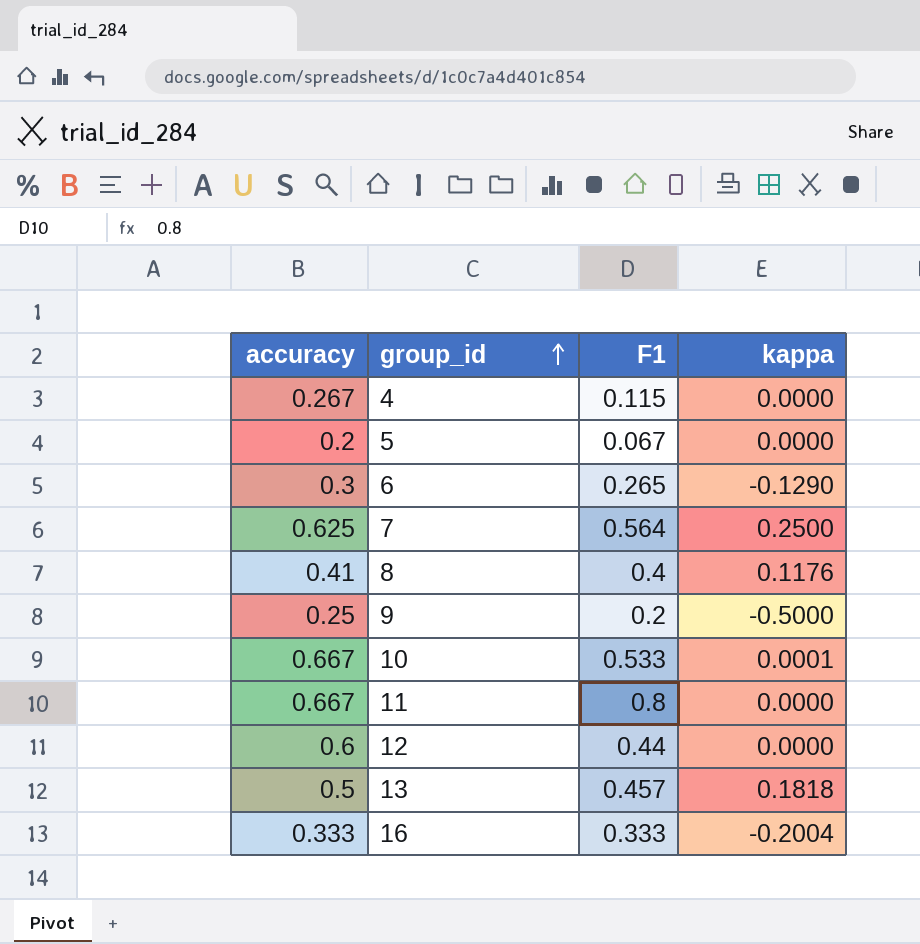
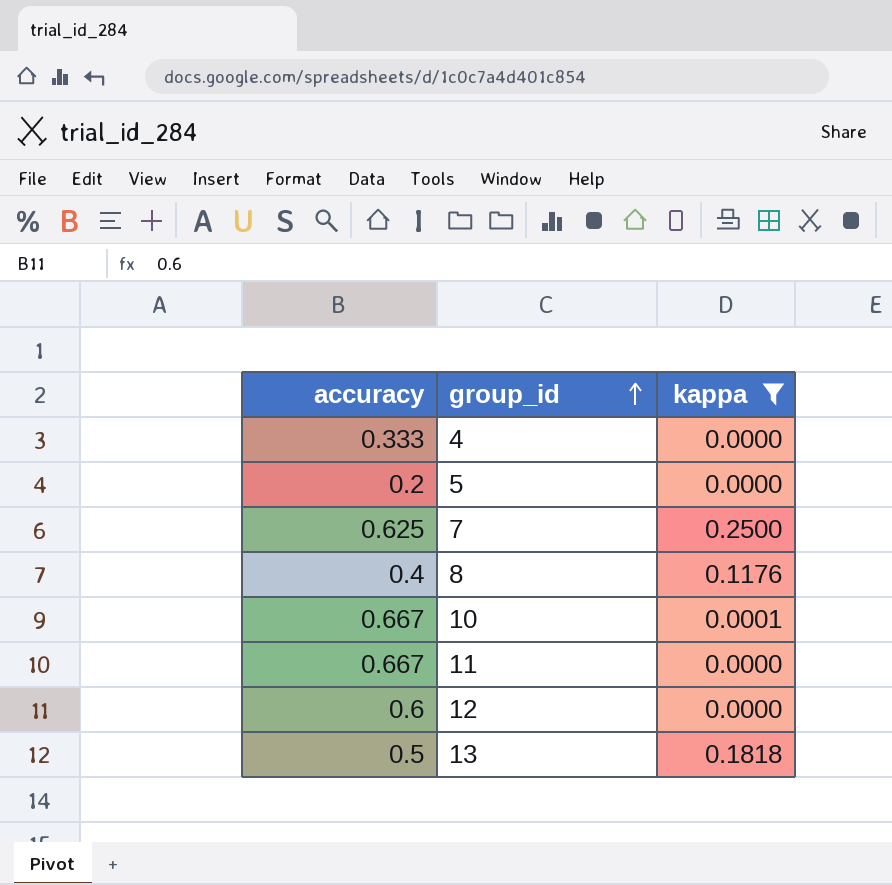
filter: none -> kappa >= 0.0000
column F1 | position: 3 -> none
4 | accuracy: 0.267 -> 0.333
8 | accuracy: 0.41 -> 0.4

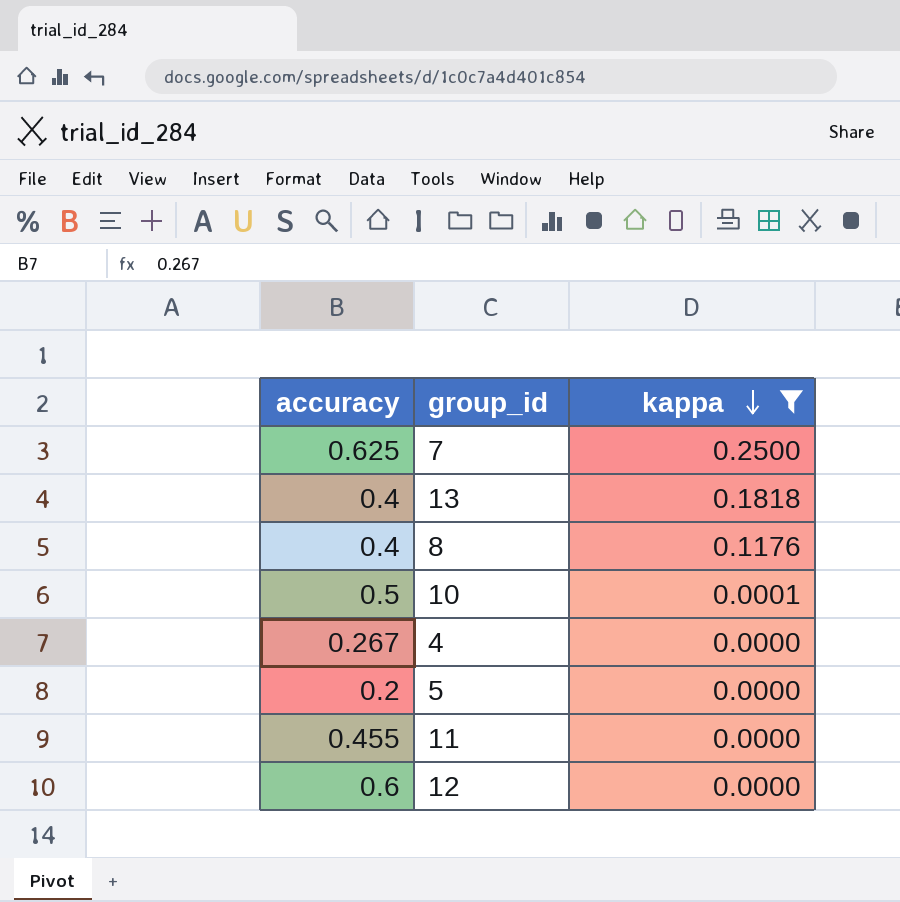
row order: group_id ascending -> kappa descending
13 | accuracy: 0.5 -> 0.4
10 | accuracy: 0.667 -> 0.5
4 | accuracy: 0.333 -> 0.267
11 | accuracy: 0.667 -> 0.455

